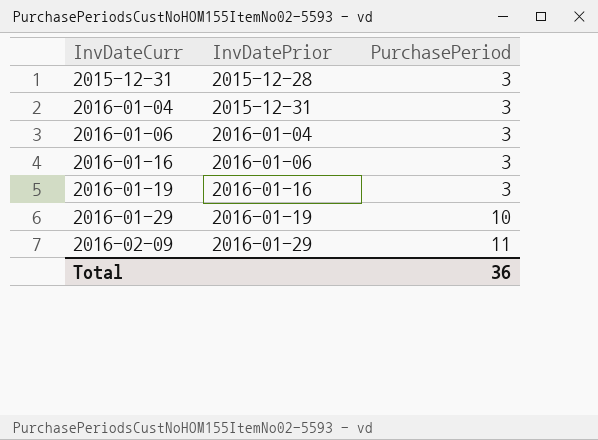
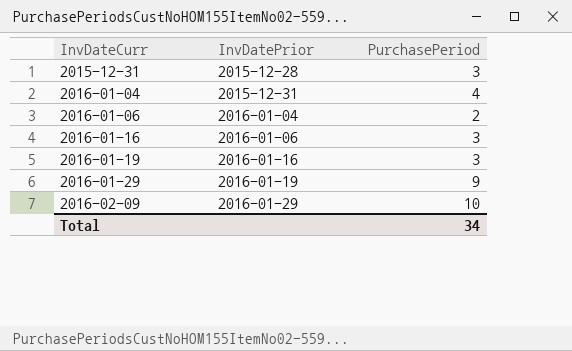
2016-01-04 | PurchasePeriod: 3 -> 4
2016-01-06 | PurchasePeriod: 3 -> 2
2016-01-29 | PurchasePeriod: 10 -> 9
2016-02-09 | PurchasePeriod: 11 -> 10
Total | PurchasePeriod: 36 -> 34

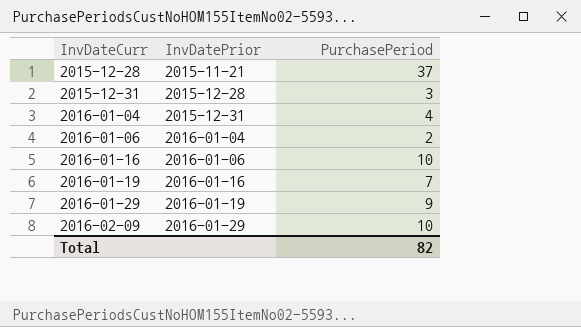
row 2015-12-28: none -> 2015-11-21 | 37
2016-01-16 | PurchasePeriod: 3 -> 10
2016-01-19 | PurchasePeriod: 3 -> 7
Total | PurchasePeriod: 34 -> 82

